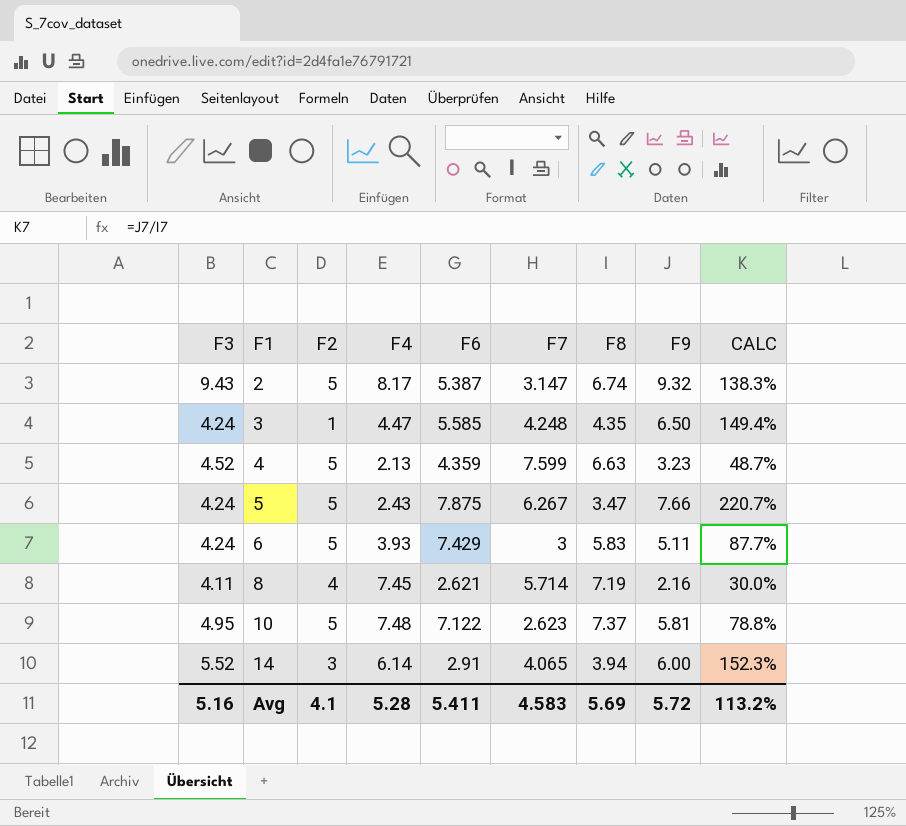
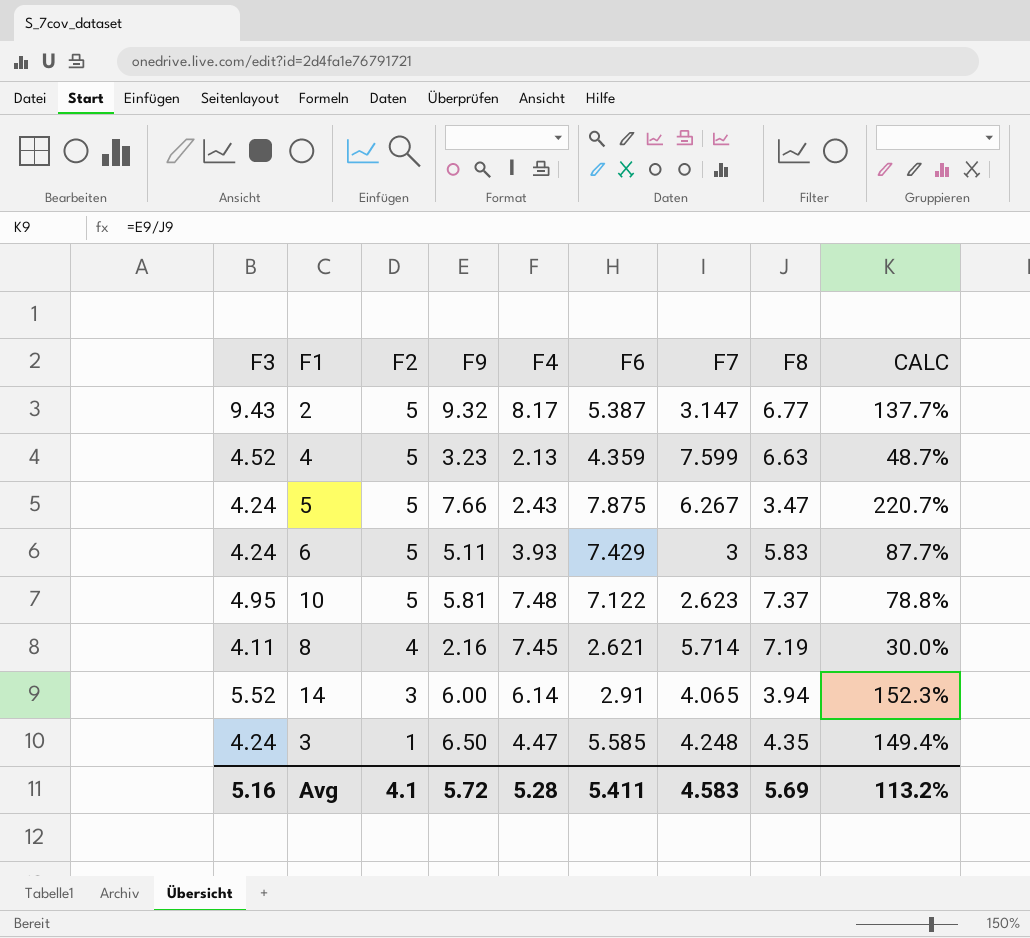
row order: F1 ascending -> F2 descending
column F9 | position: 8 -> 4
2 | F8: 6.74 -> 6.77
2 | CALC: 138.3% -> 137.7%

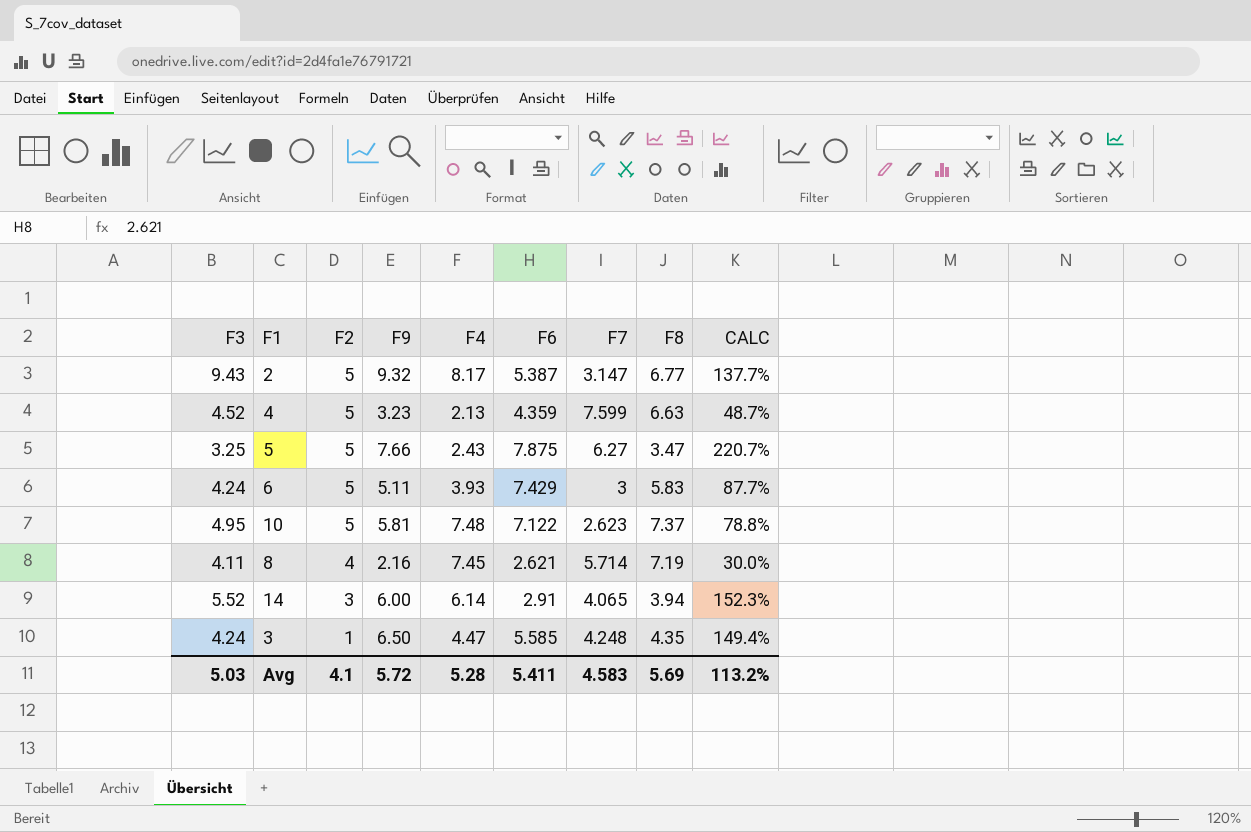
5 | F3: 4.24 -> 3.25
5 | F7: 6.267 -> 6.27
Avg | F3: 5.16 -> 5.03

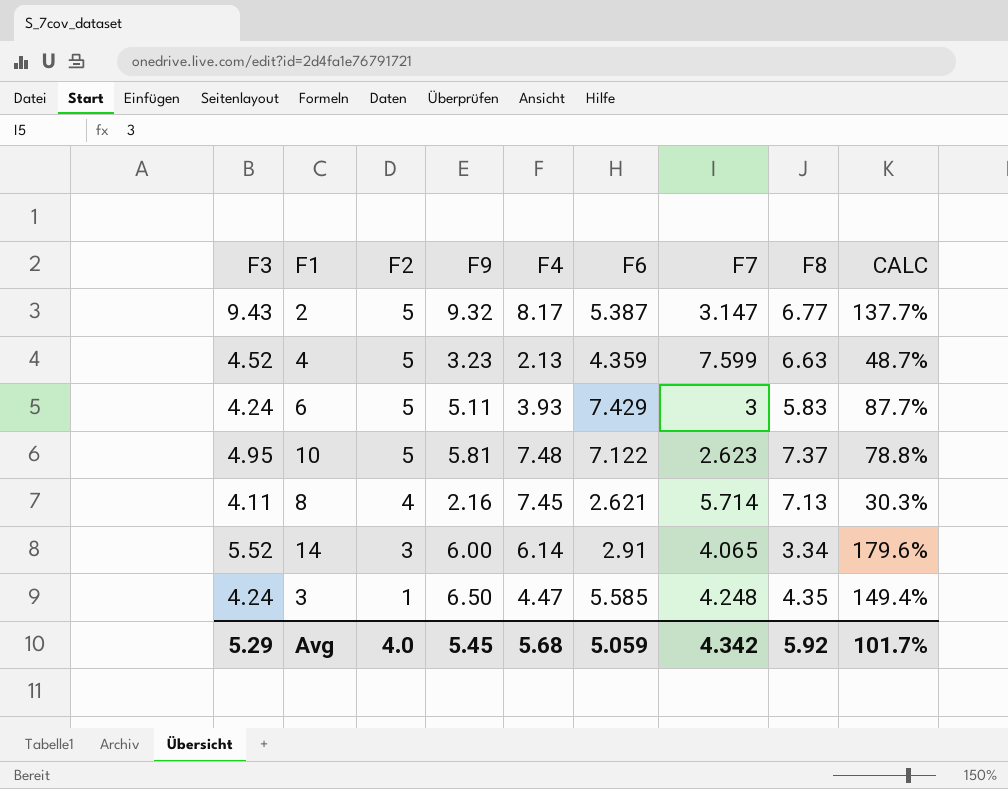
row 5: 3.25 | 5 | 7.66 | 2.43 | 7.875 | 6.27 | 3.47 | 220.7% -> none
8 | F8: 7.19 -> 7.13
8 | CALC: 30.0% -> 30.3%
14 | F8: 3.94 -> 3.34
14 | CALC: 152.3% -> 179.6%
Avg | F3: 5.03 -> 5.29
Avg | F2: 4.1 -> 4.0
Avg | F9: 5.72 -> 5.45
Avg | F4: 5.28 -> 5.68
Avg | F6: 5.411 -> 5.059
Avg | F7: 4.583 -> 4.342
Avg | F8: 5.69 -> 5.92
Avg | CALC: 113.2% -> 101.7%

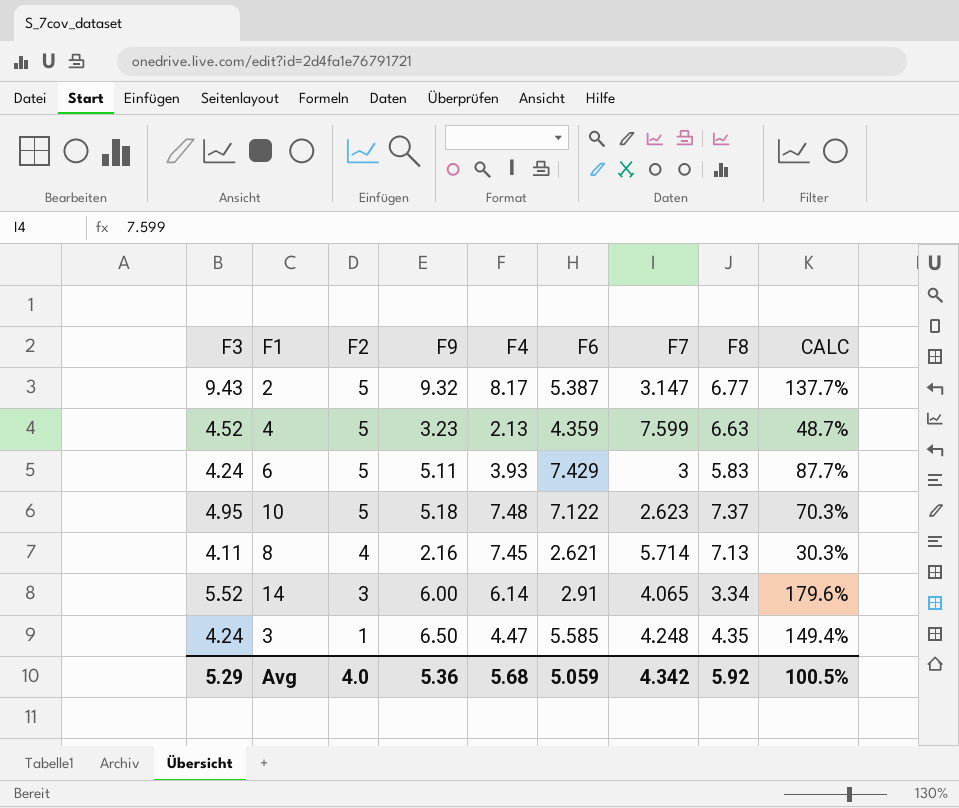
10 | F9: 5.81 -> 5.18
10 | CALC: 78.8% -> 70.3%
Avg | F9: 5.45 -> 5.36
Avg | CALC: 101.7% -> 100.5%

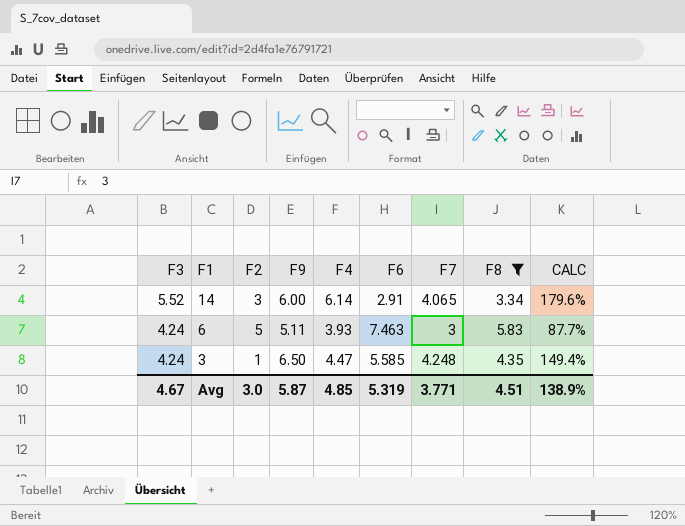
filter: none -> F8 <= 5.83
row order: F2 descending -> F3 descending
6 | F6: 7.429 -> 7.463
Avg | F3: 5.29 -> 4.67
Avg | F2: 4.0 -> 3.0
Avg | F9: 5.36 -> 5.87
Avg | F4: 5.68 -> 4.85
Avg | F6: 5.059 -> 5.319
Avg | F7: 4.342 -> 3.771
Avg | F8: 5.92 -> 4.51
Avg | CALC: 100.5% -> 138.9%

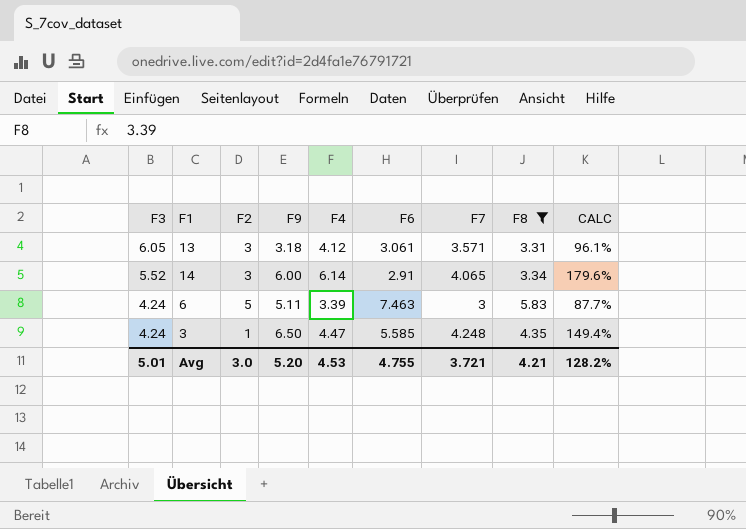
row 13: none -> 6.05 | 3 | 3.18 | 4.12 | 3.061 | 3.571 | 3.31 | 96.1%
6 | F4: 3.93 -> 3.39
Avg | F3: 4.67 -> 5.01
Avg | F9: 5.87 -> 5.20
Avg | F4: 4.85 -> 4.53
Avg | F6: 5.319 -> 4.755
Avg | F7: 3.771 -> 3.721
Avg | F8: 4.51 -> 4.21
Avg | CALC: 138.9% -> 128.2%

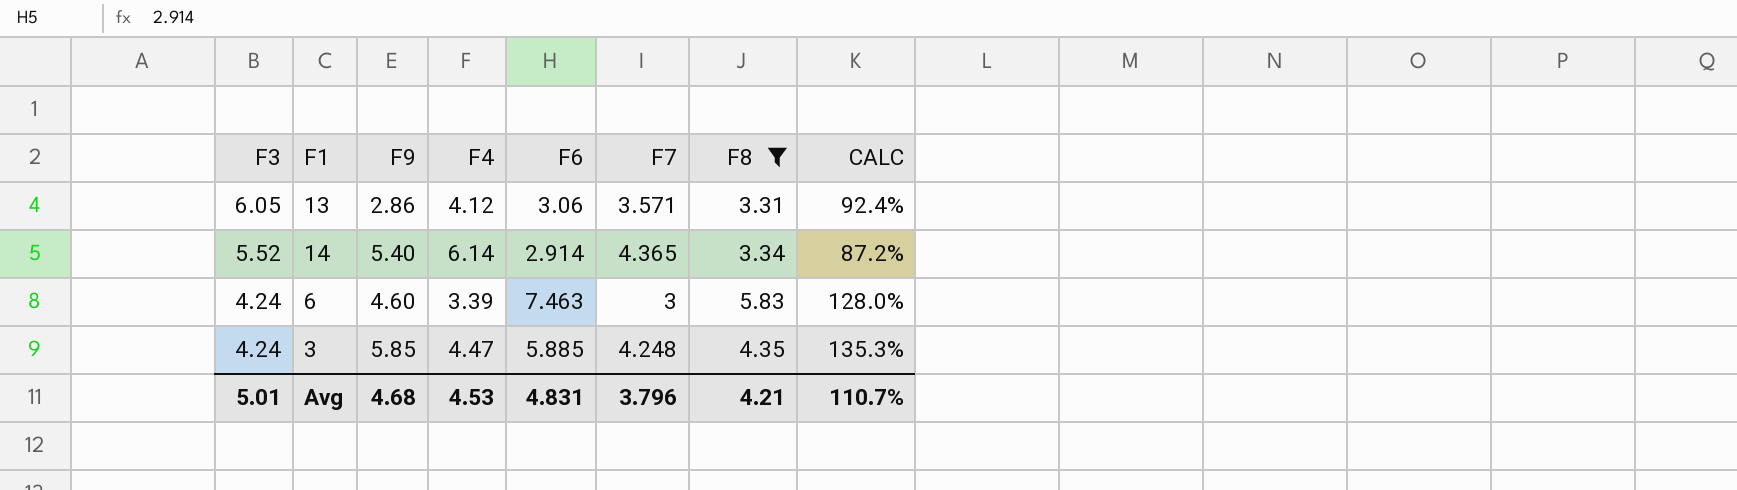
column F2 | position: 3 -> none
column CALC | formula: [F9] / [F8] -> [F6] / [F8]
13 | F9: 3.18 -> 2.86
13 | F6: 3.061 -> 3.06
14 | F9: 6.00 -> 5.40
14 | F6: 2.91 -> 2.914
14 | F7: 4.065 -> 4.365
6 | F9: 5.11 -> 4.60
3 | F9: 6.50 -> 5.85
3 | F6: 5.585 -> 5.885
Avg | F9: 5.20 -> 4.68
Avg | F6: 4.755 -> 4.831
Avg | F7: 3.721 -> 3.796
Avg | CALC: 128.2% -> 110.7%

